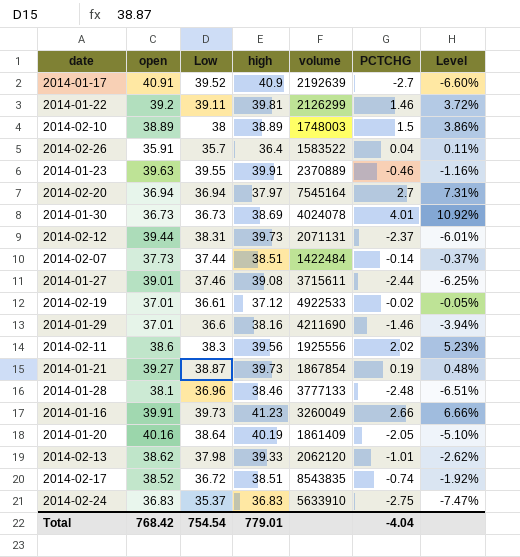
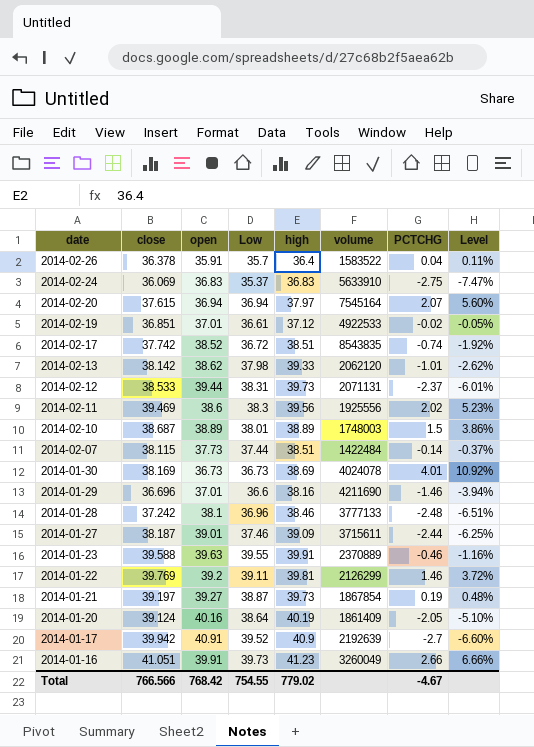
row order: none -> date descending
column close | position: none -> 2
2014-02-20 | PCTCHG: 2.7 -> 2.07
2014-02-20 | Level: 7.31% -> 5.60%
2014-02-10 | Low: 38 -> 38.01
2014-01-27 | high: 39.08 -> 39.09
Total | Low: 754.54 -> 754.55
Total | high: 779.01 -> 779.02
Total | PCTCHG: -4.04 -> -4.67

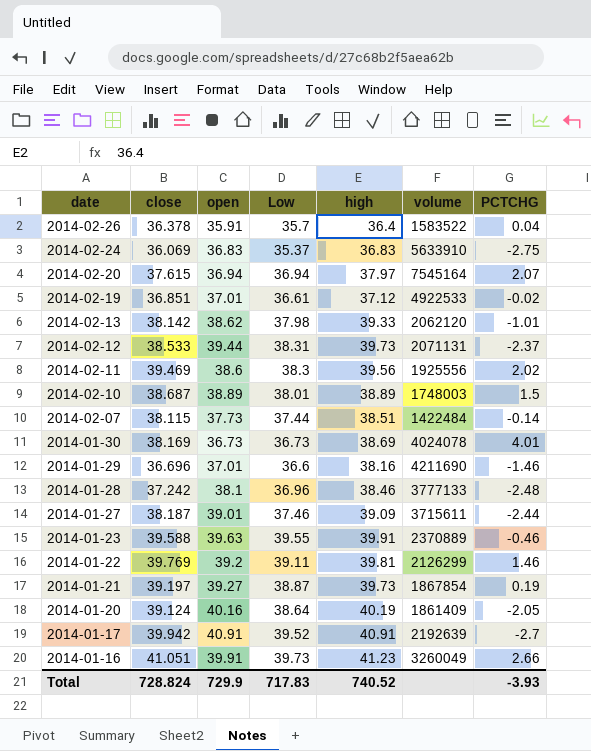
column Level | formula: [PCTCHG] / [open] -> none
row 2014-02-17: 37.742 | 38.52 | 36.72 | 38.51 | 8543835 | -0.74 | -1.92% -> none
2014-01-17 | high: 40.9 -> 40.91
Total | close: 766.566 -> 728.824
Total | open: 768.42 -> 729.9
Total | Low: 754.55 -> 717.83
Total | high: 779.02 -> 740.52
Total | PCTCHG: -4.67 -> -3.93

